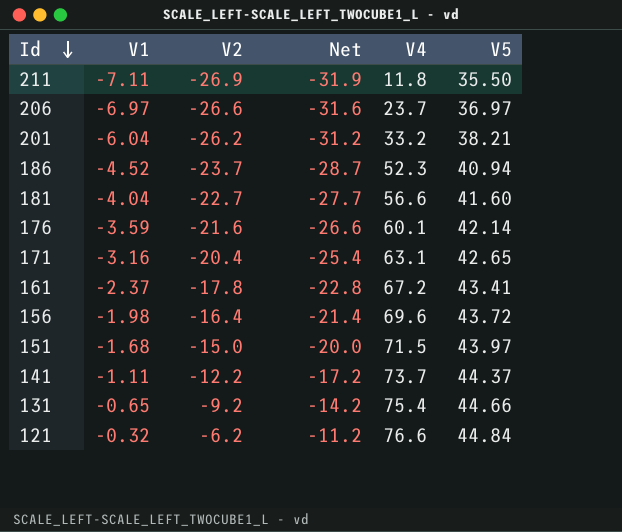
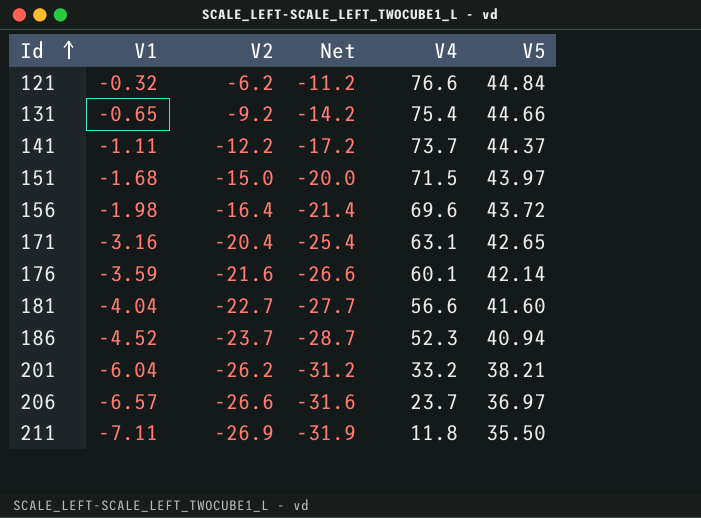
row order: Id descending -> Id ascending
row 161: -2.37 | -17.8 | -22.8 | 67.2 | 43.41 -> none
206 | V1: -6.97 -> -6.57

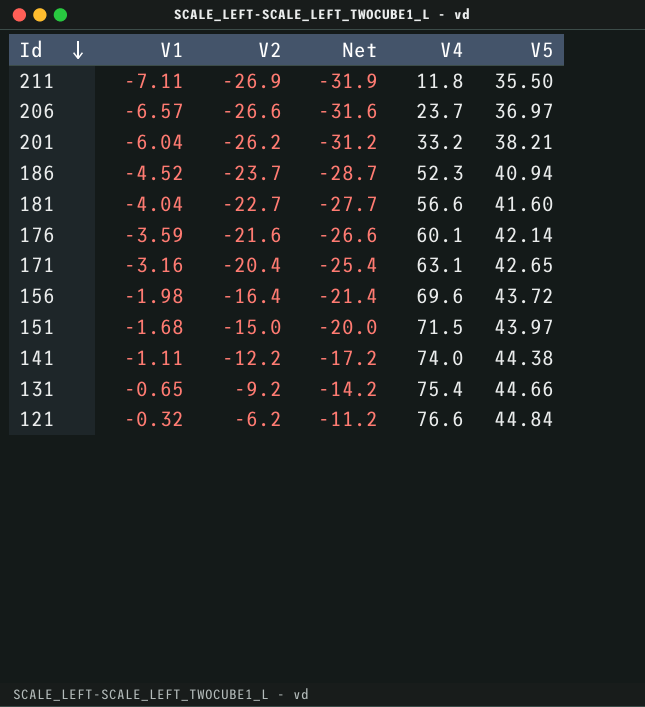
row order: Id ascending -> Id descending
141 | V4: 73.7 -> 74.0
141 | V5: 44.37 -> 44.38

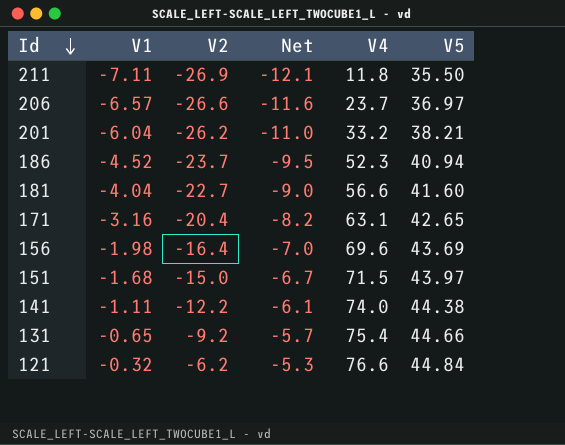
column Net | formula: [V2] - 5 -> [V1] - 5
row 176: -3.59 | -21.6 | -26.6 | 60.1 | 42.14 -> none
156 | V5: 43.72 -> 43.69

